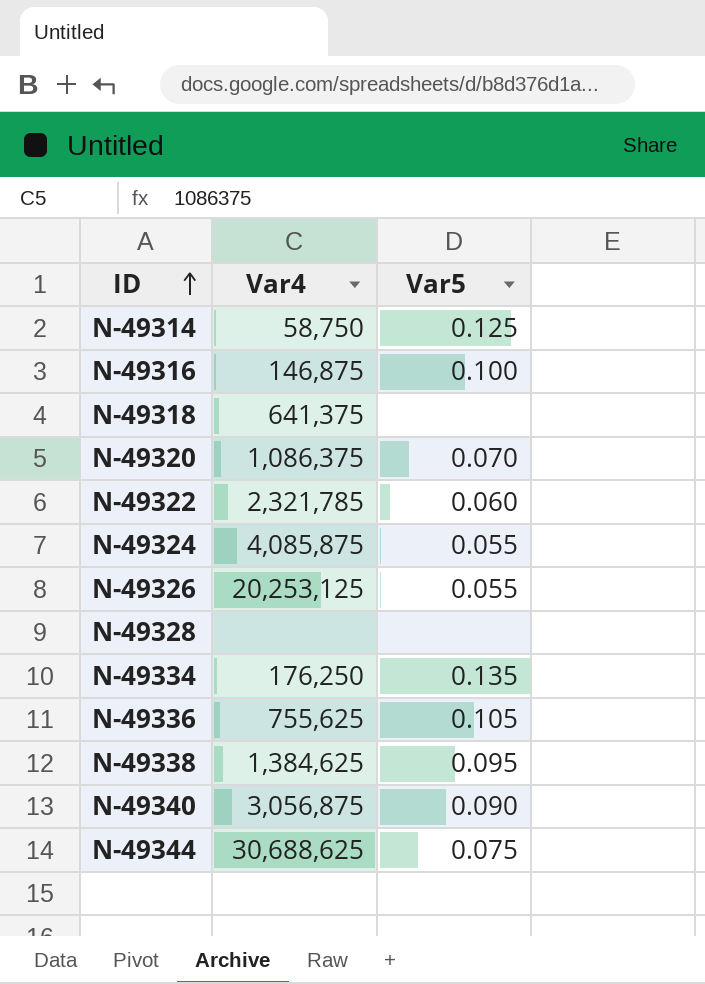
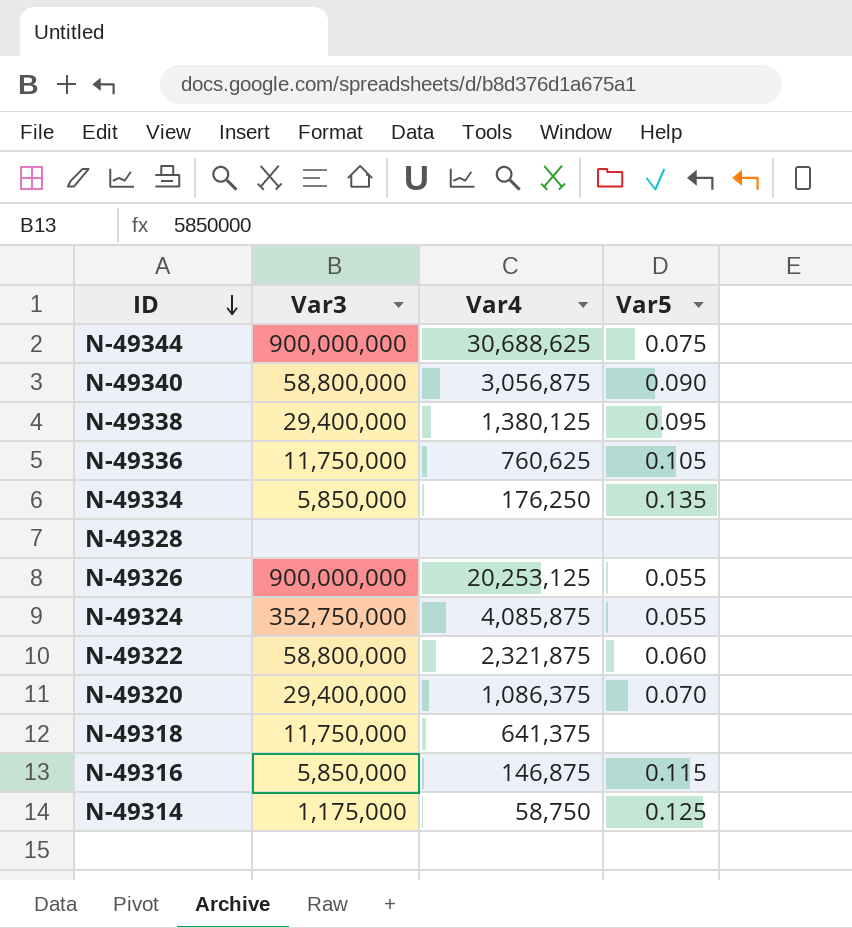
row order: ID ascending -> ID descending
column Var3 | position: none -> 2
N-49338 | Var4: 1,384,625 -> 1,380,125
N-49336 | Var4: 755,625 -> 760,625
N-49322 | Var4: 2,321,785 -> 2,321,875
N-49316 | Var5: 0.100 -> 0.115

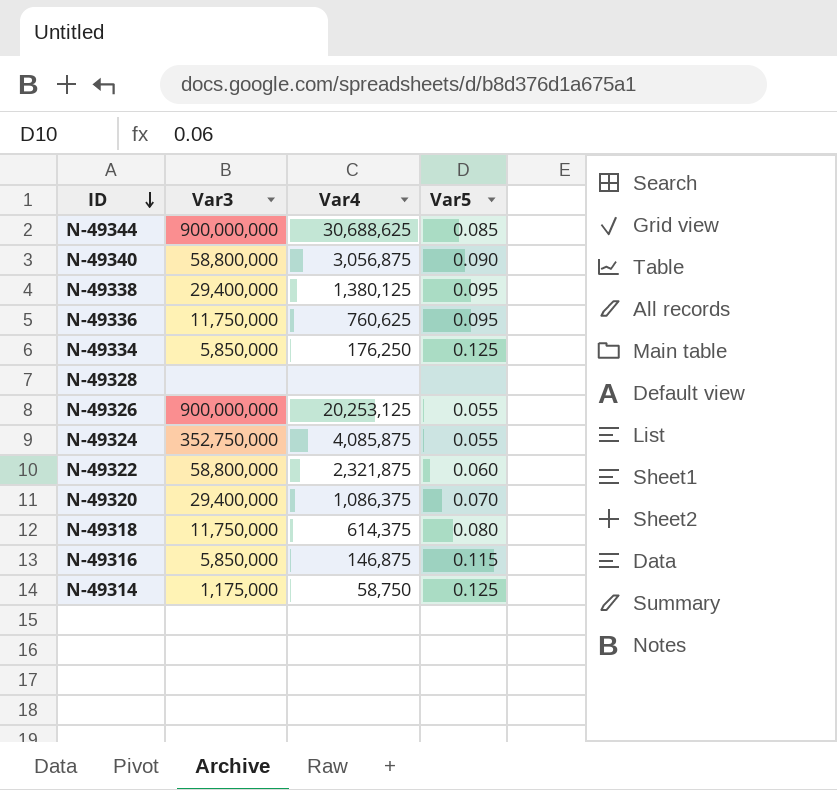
N-49344 | Var5: 0.075 -> 0.085
N-49336 | Var5: 0.105 -> 0.095
N-49334 | Var5: 0.135 -> 0.125
N-49318 | Var4: 641,375 -> 614,375
N-49318 | Var5: none -> 0.080

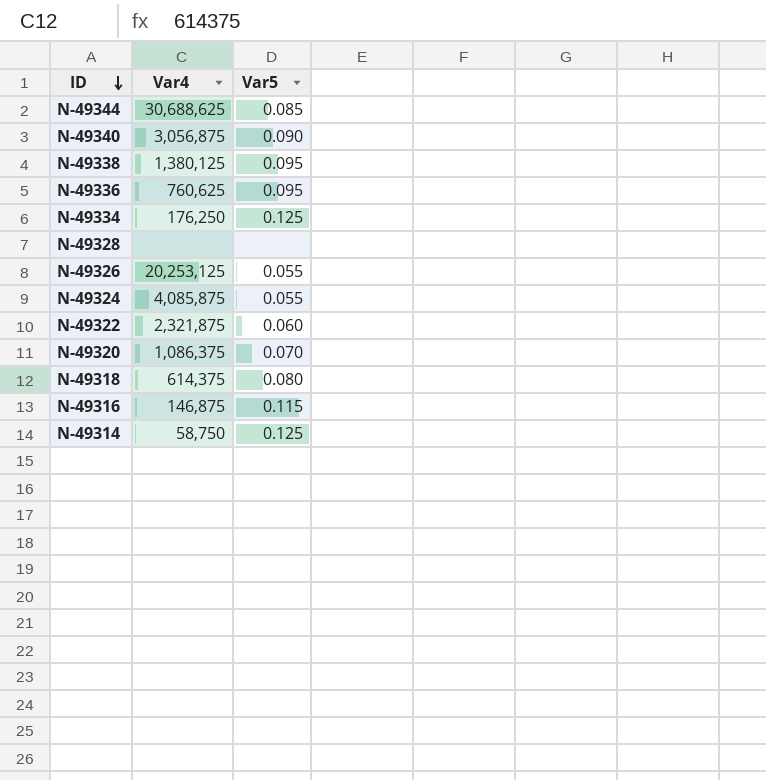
column Var3 | position: 2 -> none

